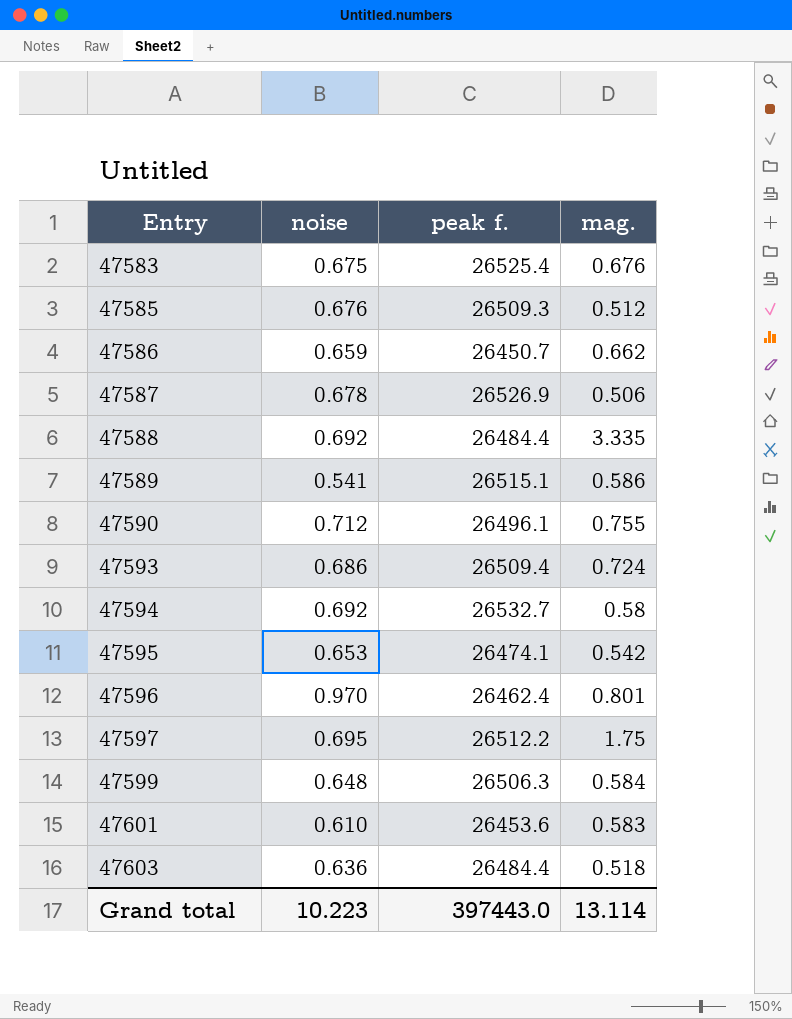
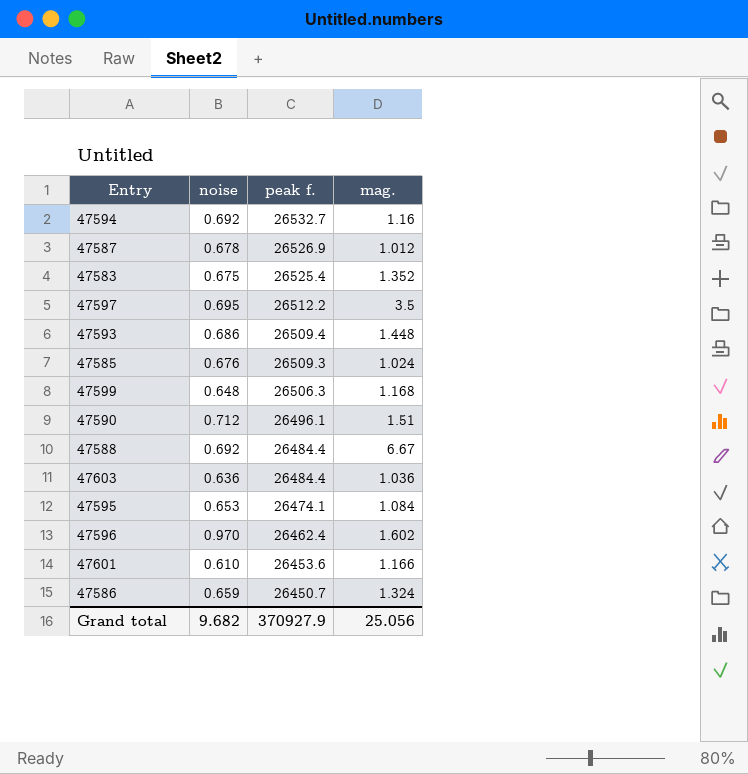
row order: Entry ascending -> peak f. descending
row 47589: 0.541 | 26515.1 | 0.586 -> none
47594 | mag.: 0.58 -> 1.16
47587 | mag.: 0.506 -> 1.012
47583 | mag.: 0.676 -> 1.352
47597 | mag.: 1.75 -> 3.5
47593 | mag.: 0.724 -> 1.448
47585 | mag.: 0.512 -> 1.024
47599 | mag.: 0.584 -> 1.168
47590 | mag.: 0.755 -> 1.51
47588 | mag.: 3.335 -> 6.67
47603 | mag.: 0.518 -> 1.036
47595 | mag.: 0.542 -> 1.084
47596 | mag.: 0.801 -> 1.602
47601 | mag.: 0.583 -> 1.166
47586 | mag.: 0.662 -> 1.324
Grand total | noise: 10.223 -> 9.682
Grand total | peak f.: 397443.0 -> 370927.9
Grand total | mag.: 13.114 -> 25.056

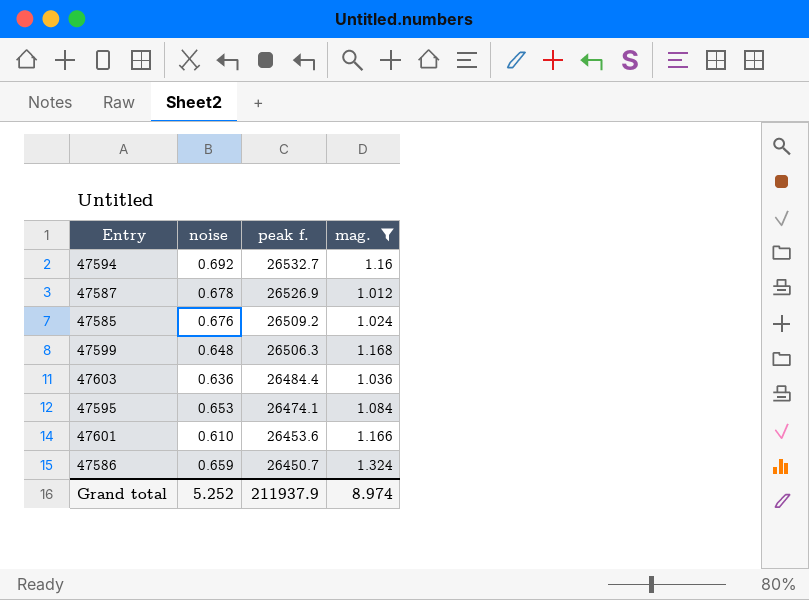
filter: none -> mag. <= 1.324
47585 | peak f.: 26509.3 -> 26509.2
Grand total | noise: 9.682 -> 5.252
Grand total | peak f.: 370927.9 -> 211937.9
Grand total | mag.: 25.056 -> 8.974

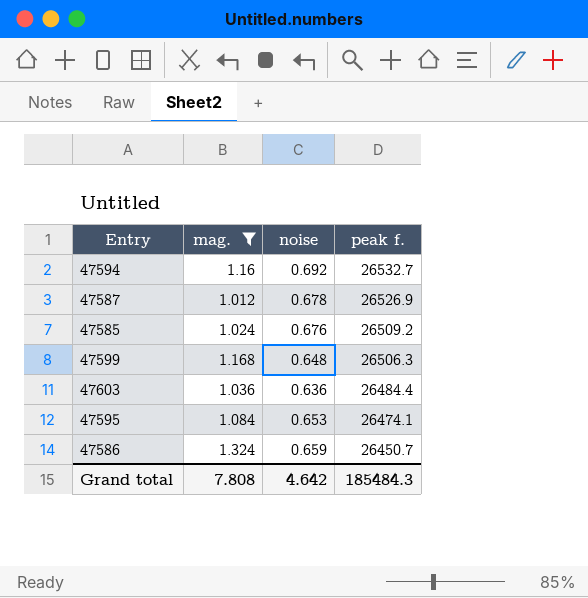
column mag. | position: 4 -> 2
row 47601: 0.610 | 26453.6 | 1.166 -> none
Grand total | mag.: 8.974 -> 7.808
Grand total | noise: 5.252 -> 4.642
Grand total | peak f.: 211937.9 -> 185484.3

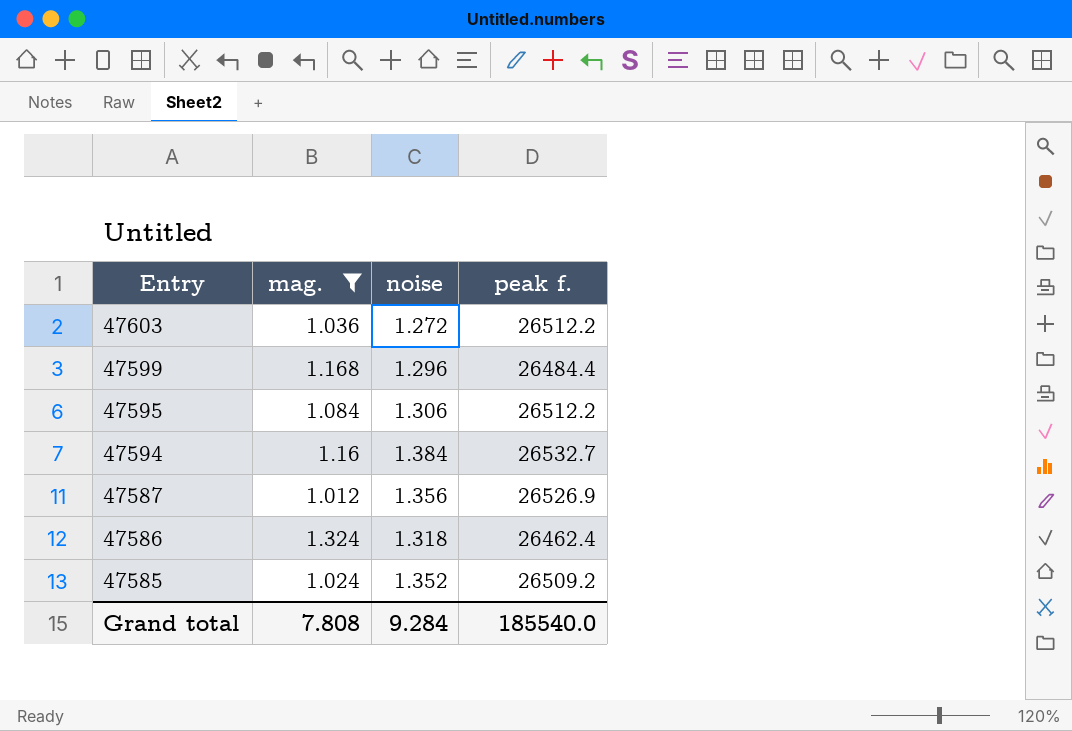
row order: peak f. descending -> Entry descending
47603 | noise: 0.636 -> 1.272
47603 | peak f.: 26484.4 -> 26512.2
47599 | noise: 0.648 -> 1.296
47599 | peak f.: 26506.3 -> 26484.4
47595 | noise: 0.653 -> 1.306
47595 | peak f.: 26474.1 -> 26512.2
47594 | noise: 0.692 -> 1.384
47587 | noise: 0.678 -> 1.356
47586 | noise: 0.659 -> 1.318
47586 | peak f.: 26450.7 -> 26462.4
47585 | noise: 0.676 -> 1.352
Grand total | noise: 4.642 -> 9.284
Grand total | peak f.: 185484.3 -> 185540.0

